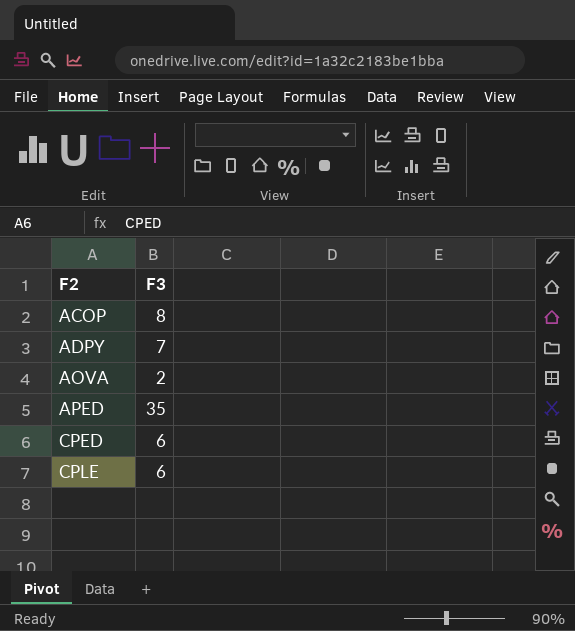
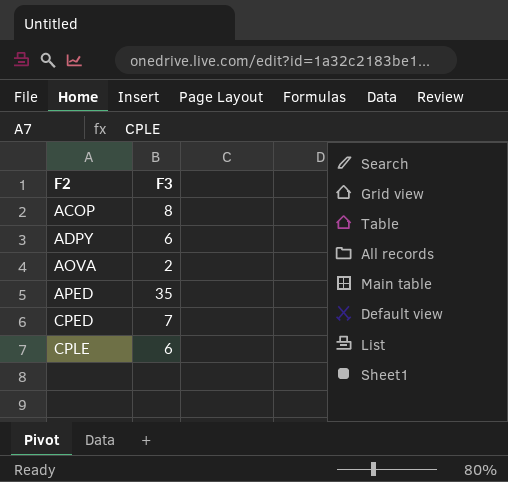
ADPY | F3: 7 -> 6
CPED | F3: 6 -> 7

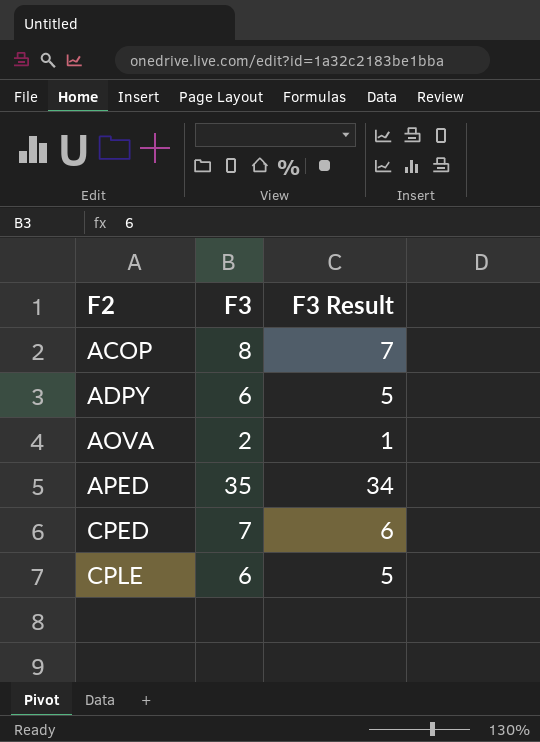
column F3 Result | formula: none -> [F3] - 1

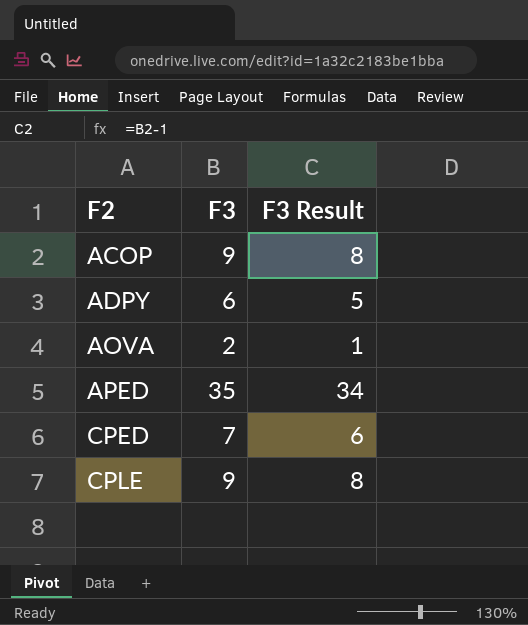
ACOP | F3: 8 -> 9
ACOP | F3 Result: 7 -> 8
CPLE | F3: 6 -> 9
CPLE | F3 Result: 5 -> 8

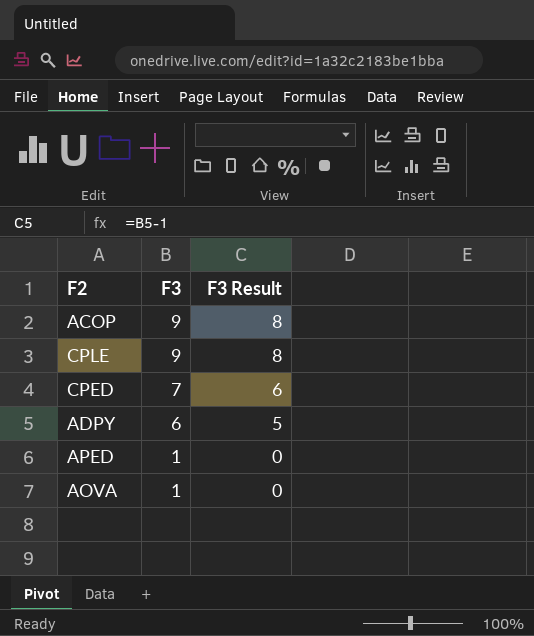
row order: F2 ascending -> F3 descending
APED | F3: 35 -> 1
APED | F3 Result: 34 -> 0
AOVA | F3: 2 -> 1
AOVA | F3 Result: 1 -> 0

